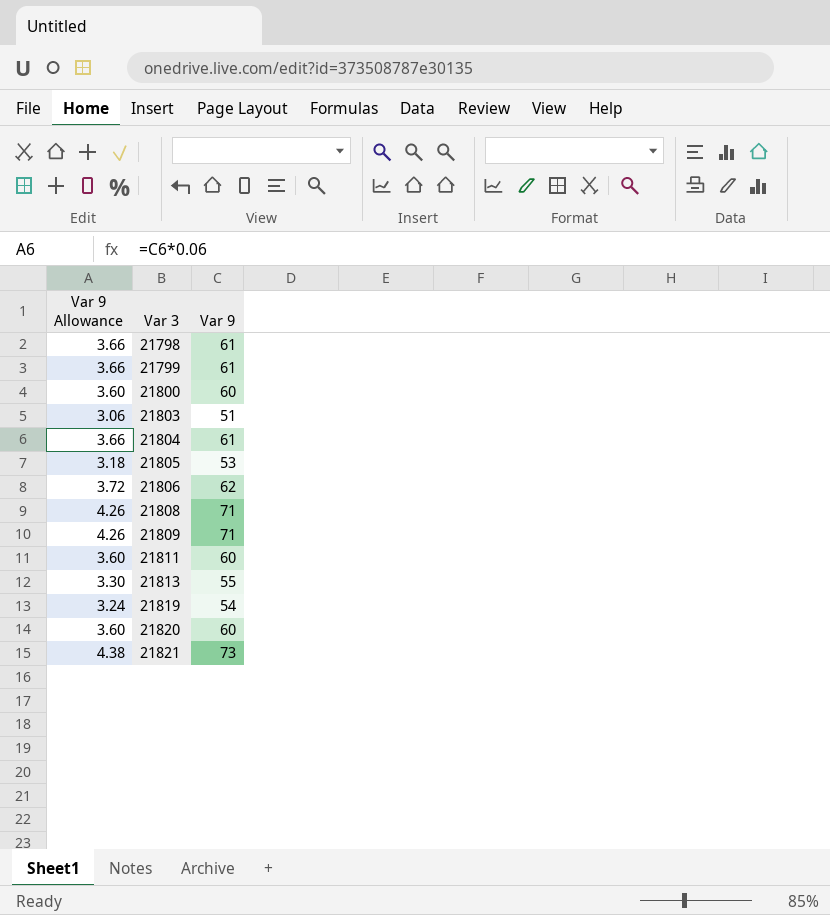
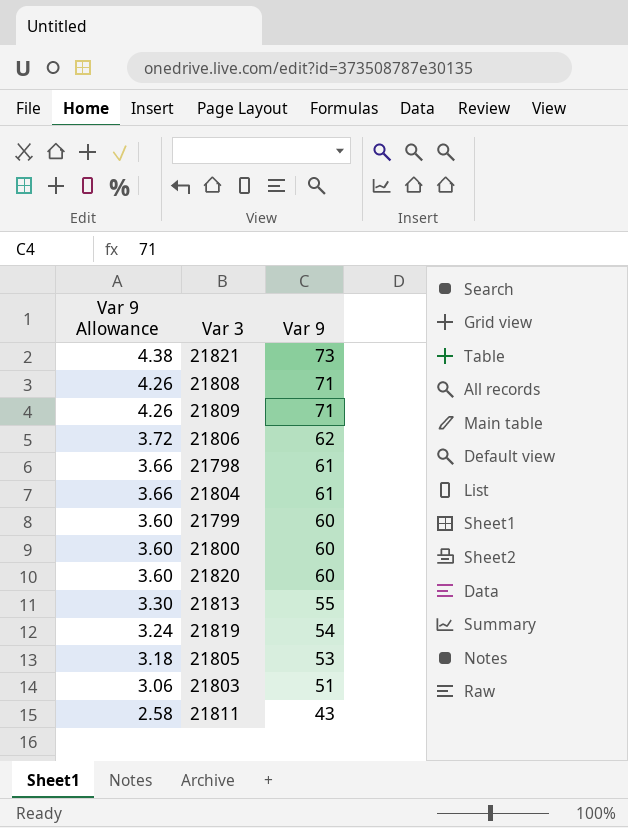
row order: Var 3 ascending -> Var 9 Allowance descending
21799 | Var 9 Allowance: 3.66 -> 3.60
21799 | Var 9: 61 -> 60
21811 | Var 9 Allowance: 3.60 -> 2.58
21811 | Var 9: 60 -> 43

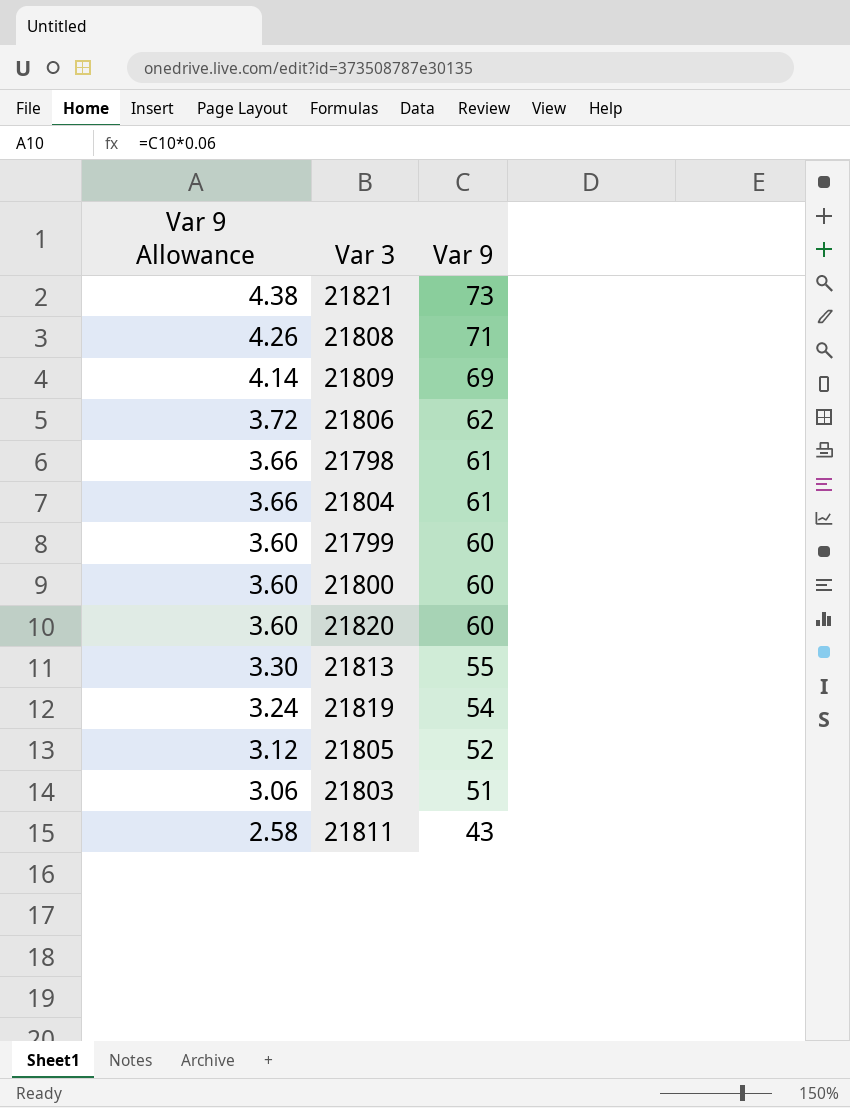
21809 | Var 9 Allowance: 4.26 -> 4.14
21809 | Var 9: 71 -> 69
21805 | Var 9 Allowance: 3.18 -> 3.12
21805 | Var 9: 53 -> 52

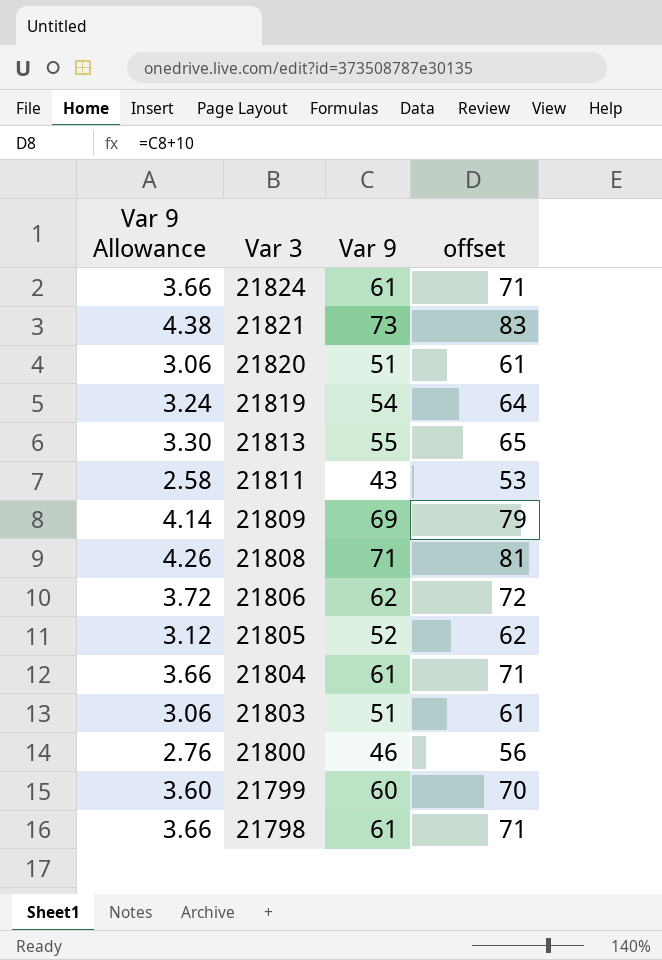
row order: Var 9 Allowance descending -> Var 3 descending
column offset | formula: none -> [Var 9] + 10
row 21824: none -> 3.66 | 61 | 71
21820 | Var 9 Allowance: 3.60 -> 3.06
21820 | Var 9: 60 -> 51
21800 | Var 9 Allowance: 3.60 -> 2.76
21800 | Var 9: 60 -> 46

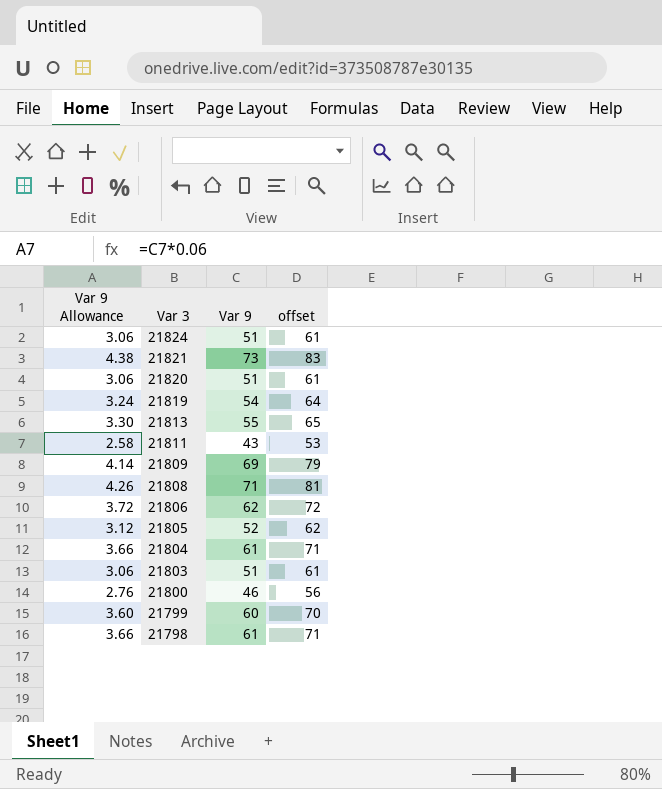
21824 | Var 9 Allowance: 3.66 -> 3.06
21824 | Var 9: 61 -> 51
21824 | offset: 71 -> 61

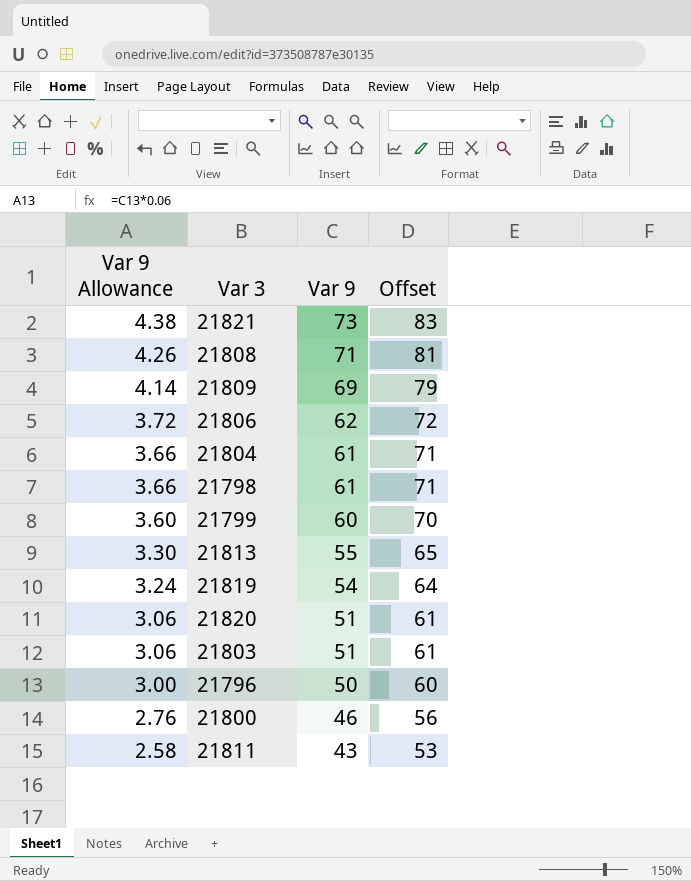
row order: Var 3 descending -> Var 9 Allowance descending
column name: offset -> Offset
row 21824: 3.06 | 51 | 61 -> none
row 21805: 3.12 | 52 | 62 -> none
row 21796: none -> 3.00 | 50 | 60

